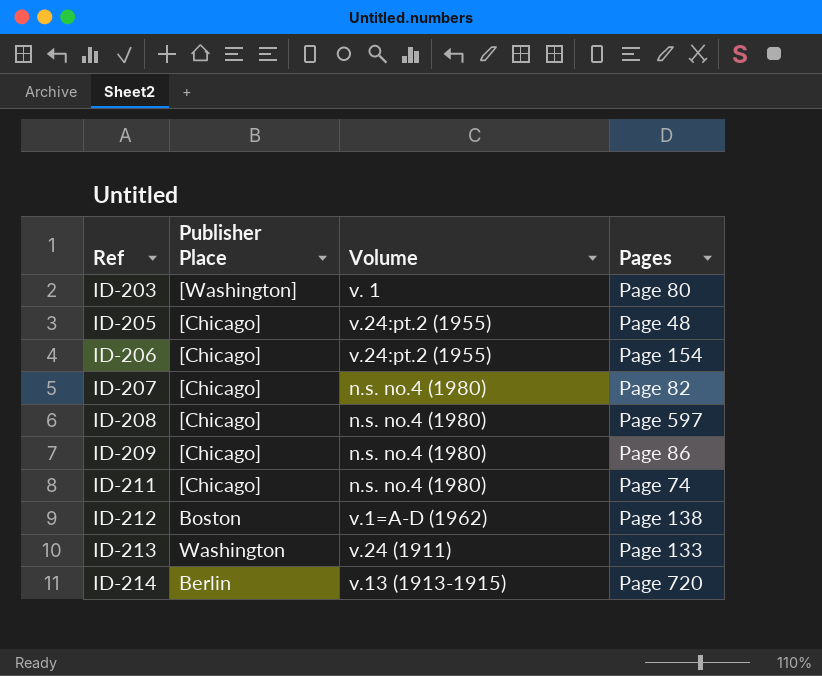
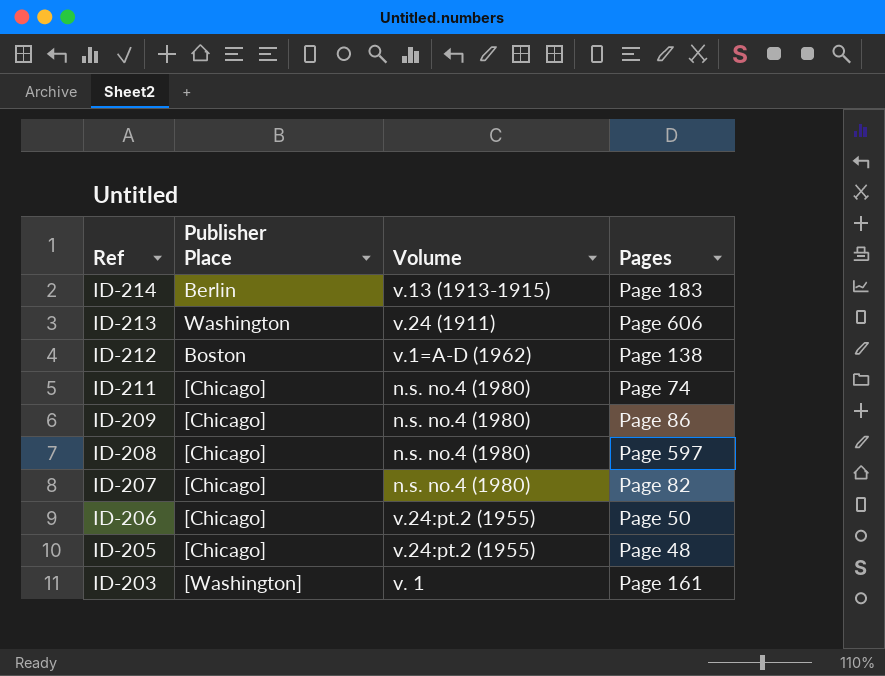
row order: Ref ascending -> Ref descending
ID-214 | Pages: Page 720 -> Page 183
ID-213 | Pages: Page 133 -> Page 606
ID-206 | Pages: Page 154 -> Page 50
ID-203 | Pages: Page 80 -> Page 161

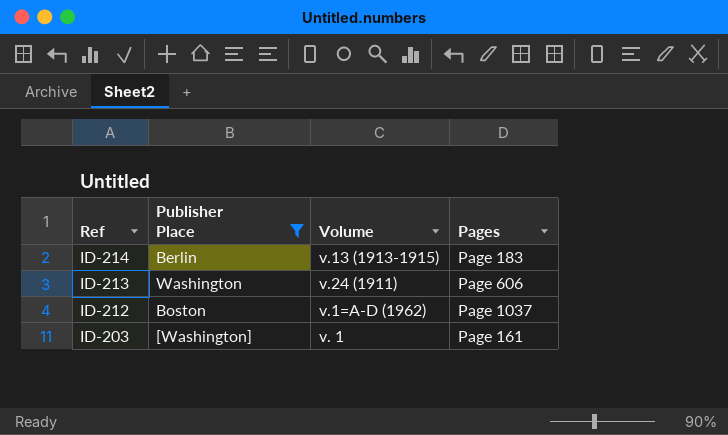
filter: none -> Publisher Place != [Chicago]
ID-212 | Pages: Page 138 -> Page 1037

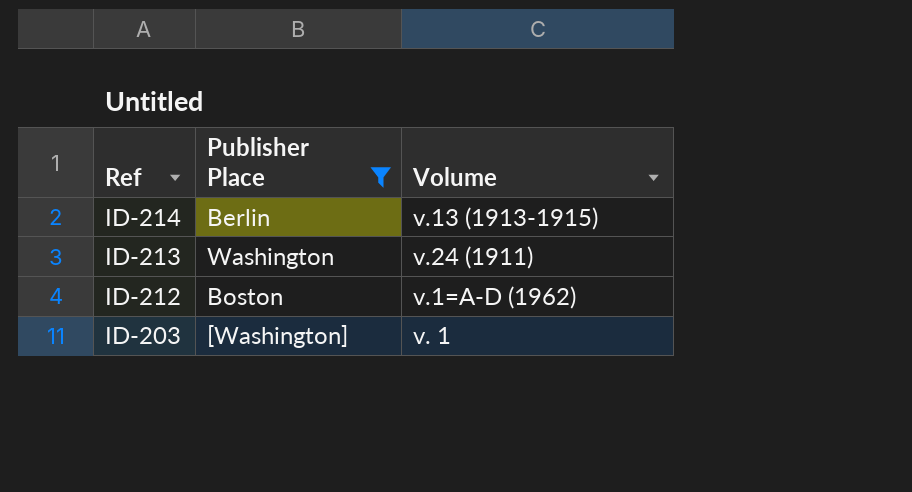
column Pages | position: 4 -> none

